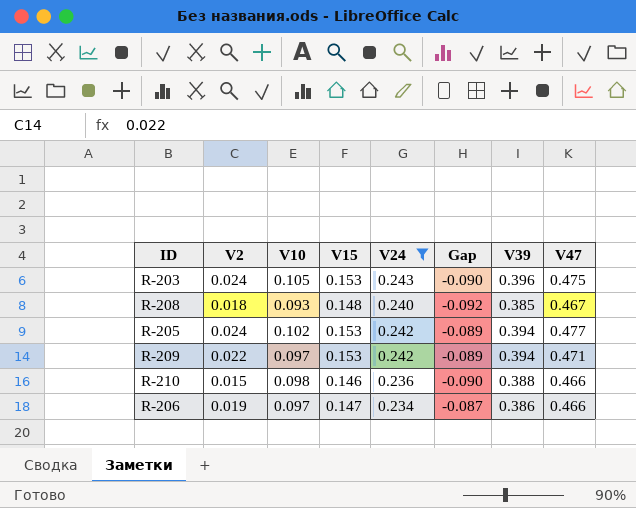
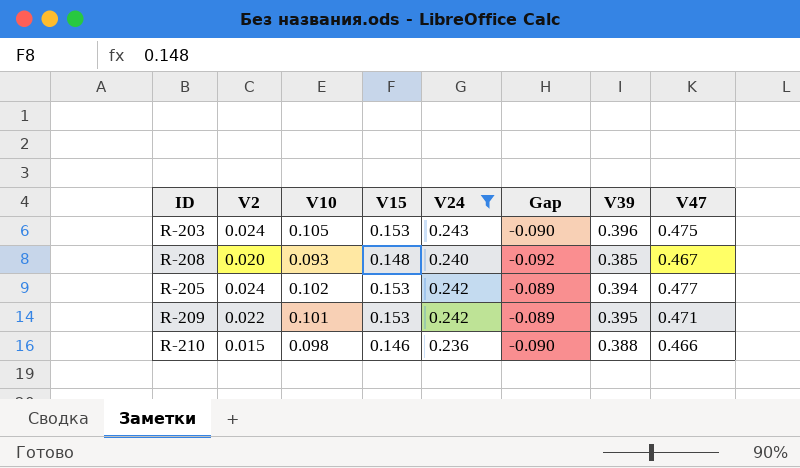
row R-206: 0.019 | 0.097 | 0.147 | 0.234 | -0.087 | 0.386 | 0.466 -> none
R-208 | V2: 0.018 -> 0.020
R-209 | V10: 0.097 -> 0.101
R-209 | V39: 0.394 -> 0.395

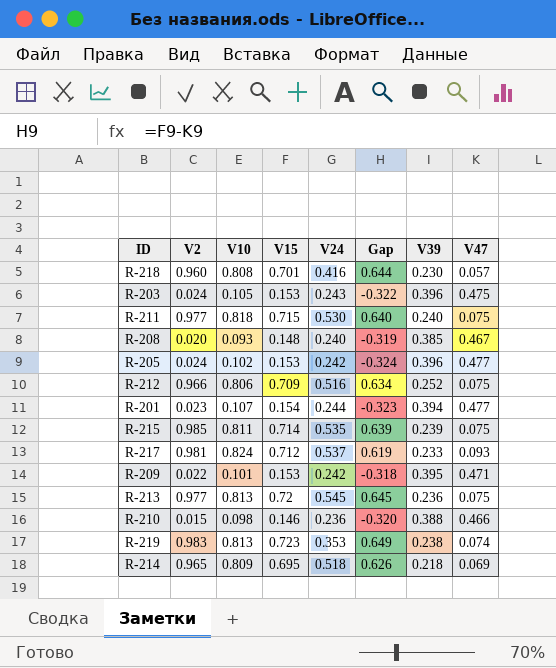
filter: V24 <= 0.243 -> none
column Gap | formula: [V15] - [V24] -> [V15] - [V47]
R-205 | V39: 0.394 -> 0.396

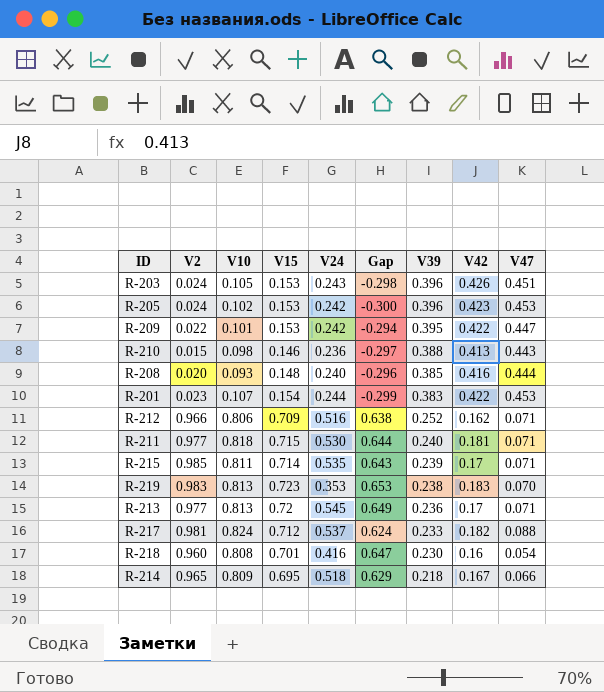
row order: none -> V39 descending
column V42 | position: none -> 8
R-203 | Gap: -0.322 -> -0.298
R-203 | V47: 0.475 -> 0.451
R-205 | Gap: -0.324 -> -0.300
R-205 | V47: 0.477 -> 0.453
R-209 | Gap: -0.318 -> -0.294
R-209 | V47: 0.471 -> 0.447
R-210 | Gap: -0.320 -> -0.297
R-210 | V47: 0.466 -> 0.443
R-208 | Gap: -0.319 -> -0.296
R-208 | V47: 0.467 -> 0.444
R-201 | Gap: -0.323 -> -0.299
R-201 | V39: 0.394 -> 0.383
R-201 | V47: 0.477 -> 0.453
R-212 | Gap: 0.634 -> 0.638
R-212 | V47: 0.075 -> 0.071
R-211 | Gap: 0.640 -> 0.644
R-211 | V47: 0.075 -> 0.071
R-215 | Gap: 0.639 -> 0.643
R-215 | V47: 0.075 -> 0.071
R-219 | Gap: 0.649 -> 0.653
R-219 | V47: 0.074 -> 0.070
R-213 | Gap: 0.645 -> 0.649
R-213 | V47: 0.075 -> 0.071
R-217 | Gap: 0.619 -> 0.624
R-217 | V47: 0.093 -> 0.088
R-218 | Gap: 0.644 -> 0.647
R-218 | V47: 0.057 -> 0.054
R-214 | Gap: 0.626 -> 0.629
R-214 | V47: 0.069 -> 0.066

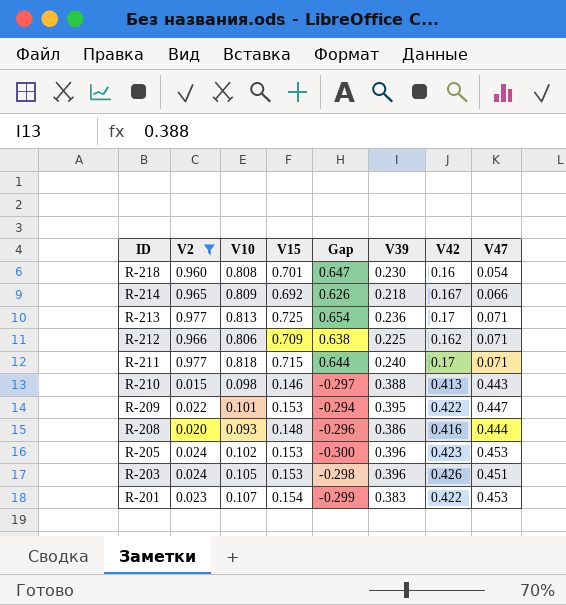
filter: none -> V2 <= 0.977
row order: V39 descending -> ID descending
column V24 | position: 5 -> none
R-214 | V15: 0.695 -> 0.692
R-214 | Gap: 0.629 -> 0.626
R-213 | V15: 0.72 -> 0.725
R-213 | Gap: 0.649 -> 0.654
R-212 | V39: 0.252 -> 0.225
R-211 | V42: 0.181 -> 0.17
R-208 | V39: 0.385 -> 0.386

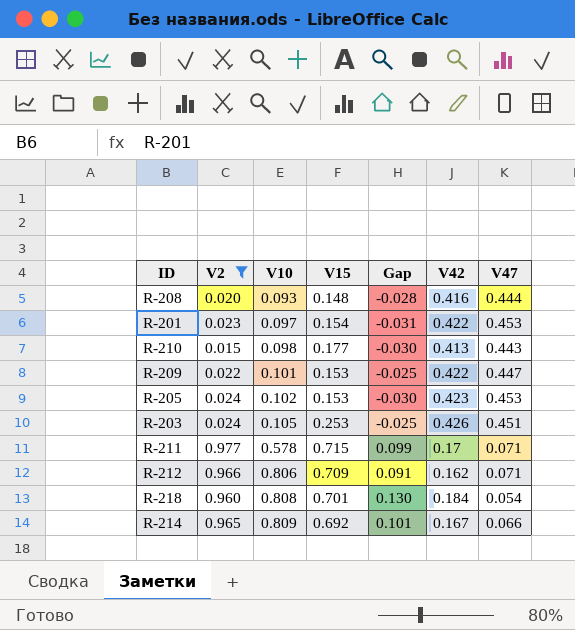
row order: ID descending -> V10 ascending
column V39 | position: 6 -> none
column Gap | formula: [V15] - [V47] -> [V42] - [V47]
row R-213: 0.977 | 0.813 | 0.725 | 0.654 | 0.236 | 0.17 | 0.071 -> none
R-201 | V10: 0.107 -> 0.097
R-210 | V15: 0.146 -> 0.177
R-203 | V15: 0.153 -> 0.253
R-211 | V10: 0.818 -> 0.578
R-218 | V42: 0.16 -> 0.184

